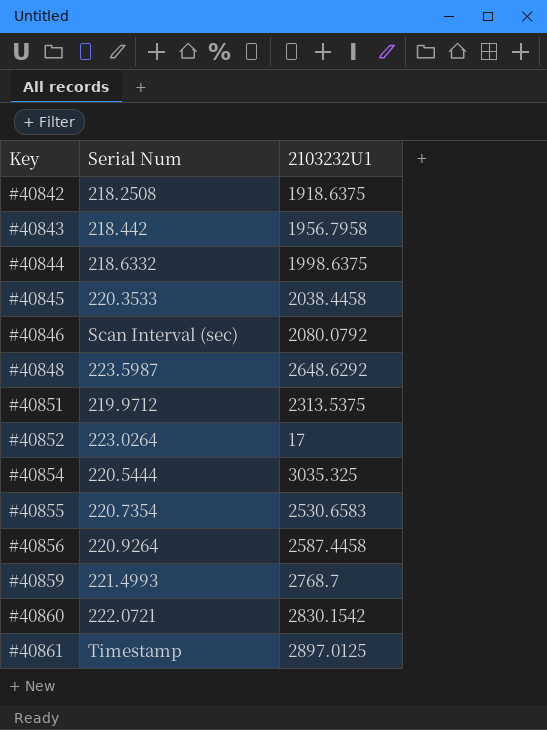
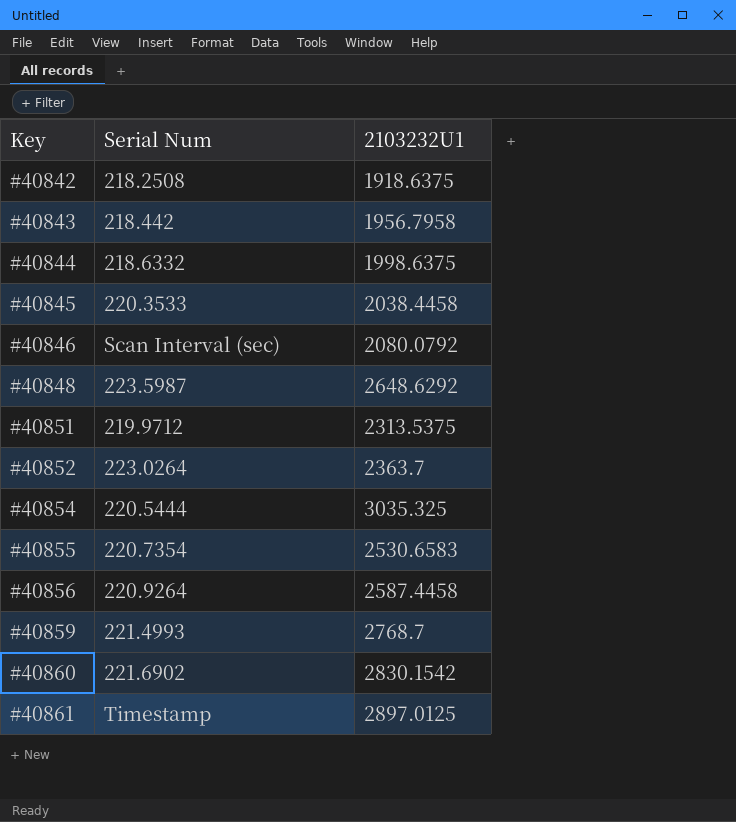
#40852 | 2103232U1: 17 -> 2363.7
#40860 | Serial Num: 222.0721 -> 221.6902

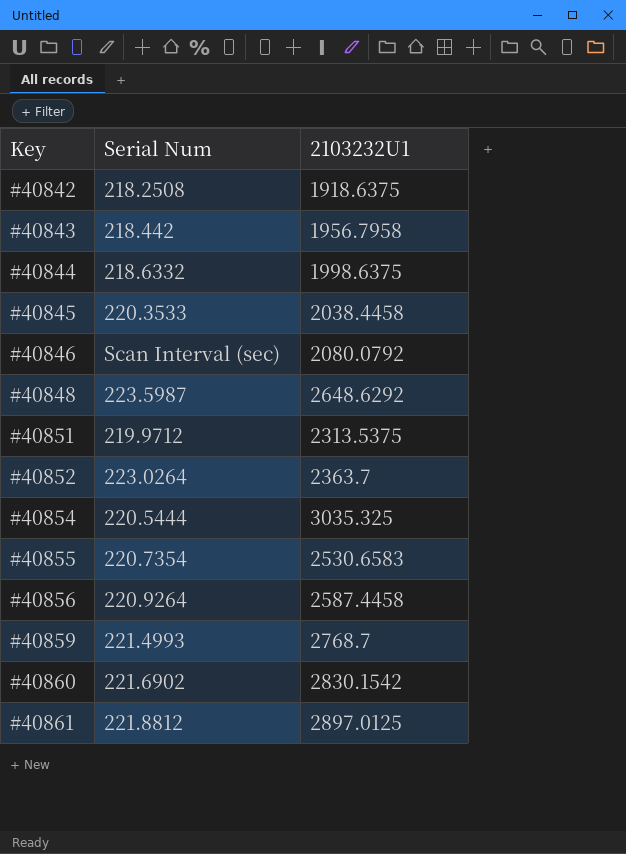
#40861 | Serial Num: Timestamp -> 221.8812

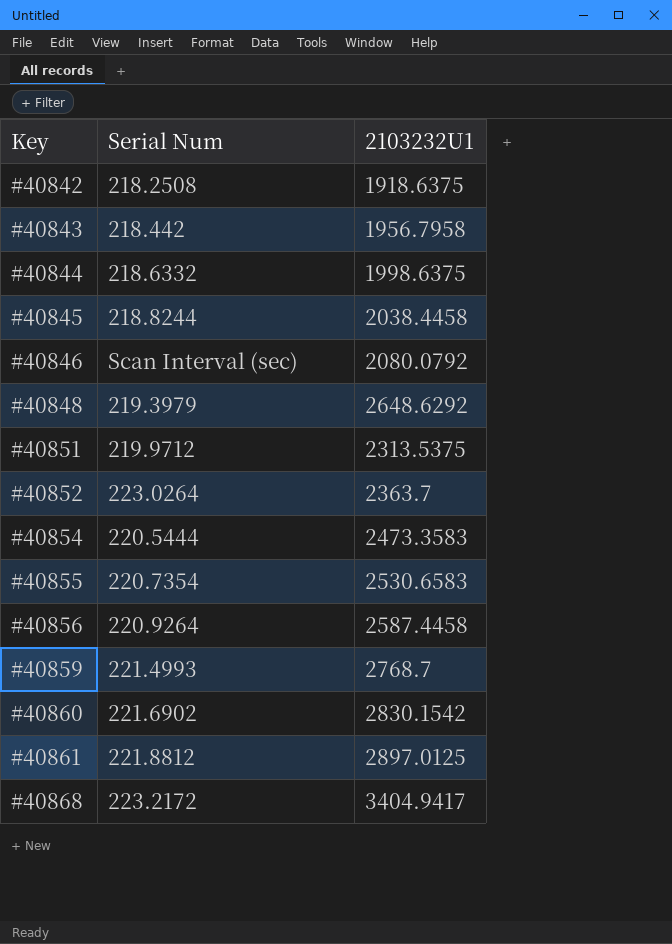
#40845 | Serial Num: 220.3533 -> 218.8244
#40848 | Serial Num: 223.5987 -> 219.3979
#40854 | 2103232U1: 3035.325 -> 2473.3583
row #40868: none -> 223.2172 | 3404.9417

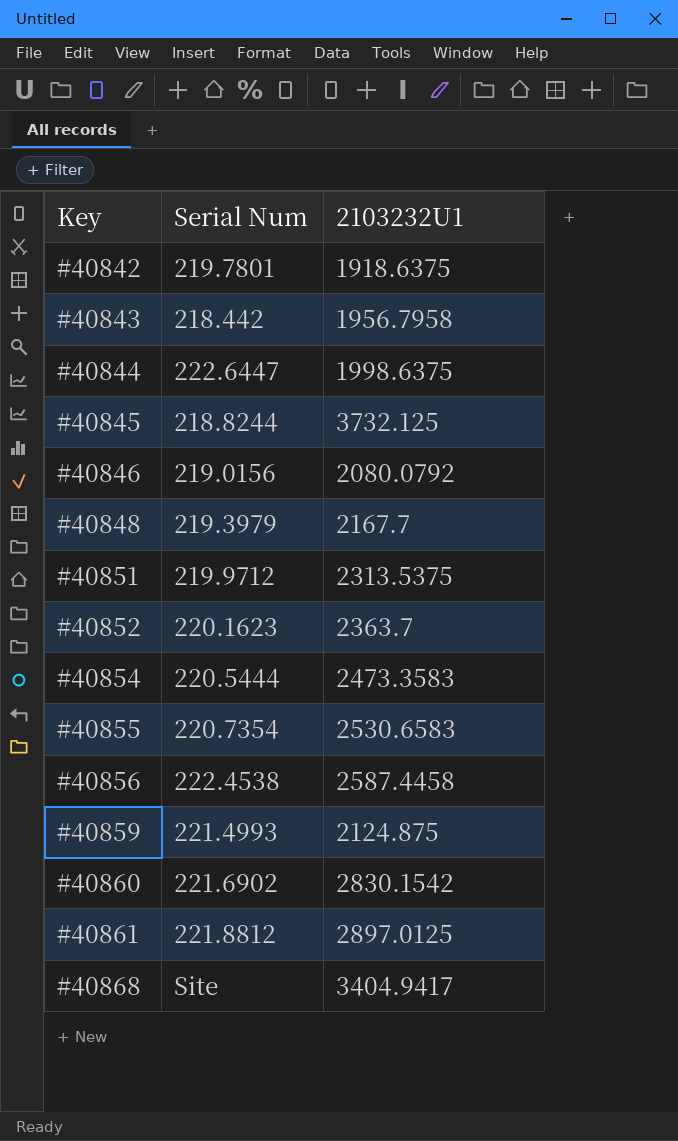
#40842 | Serial Num: 218.2508 -> 219.7801
#40844 | Serial Num: 218.6332 -> 222.6447
#40845 | 2103232U1: 2038.4458 -> 3732.125
#40846 | Serial Num: Scan Interval (sec) -> 219.0156
#40848 | 2103232U1: 2648.6292 -> 2167.7
#40852 | Serial Num: 223.0264 -> 220.1623
#40856 | Serial Num: 220.9264 -> 222.4538
#40859 | 2103232U1: 2768.7 -> 2124.875
#40868 | Serial Num: 223.2172 -> Site

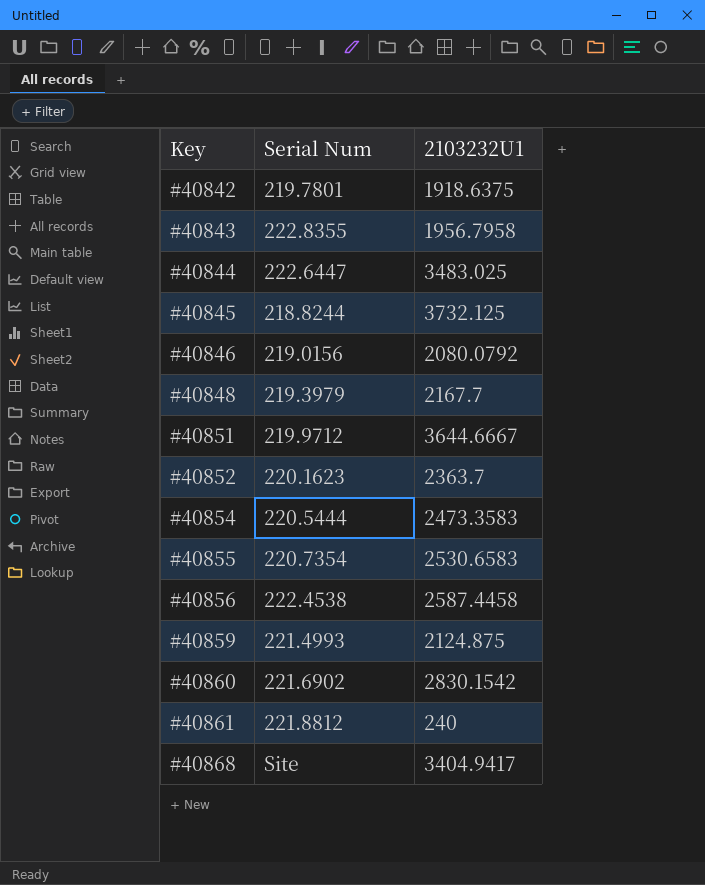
#40843 | Serial Num: 218.442 -> 222.8355
#40844 | 2103232U1: 1998.6375 -> 3483.025
#40851 | 2103232U1: 2313.5375 -> 3644.6667
#40861 | 2103232U1: 2897.0125 -> 240

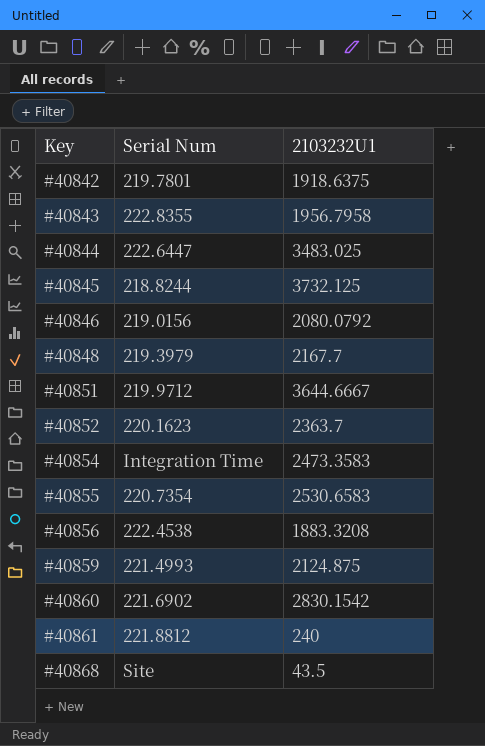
#40854 | Serial Num: 220.5444 -> Integration Time
#40856 | 2103232U1: 2587.4458 -> 1883.3208
#40868 | 2103232U1: 3404.9417 -> 43.5

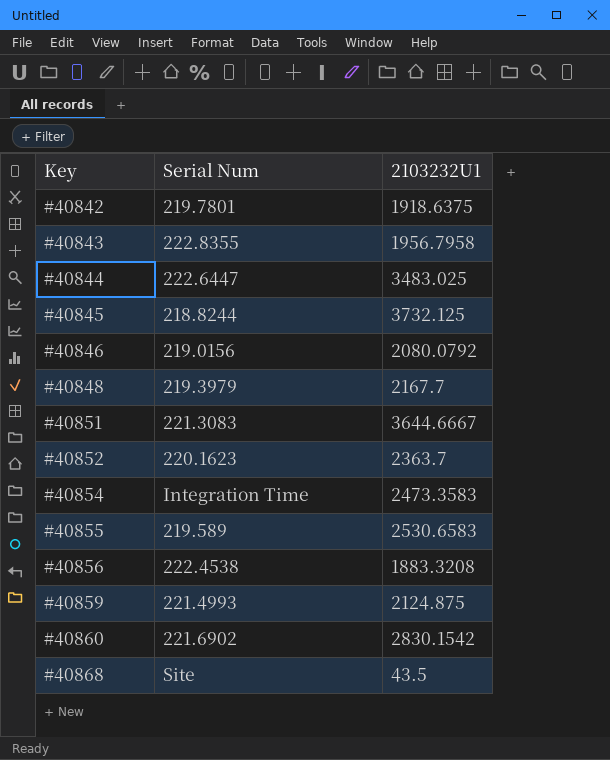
row #40861: 221.8812 | 240 -> none
#40851 | Serial Num: 219.9712 -> 221.3083
#40855 | Serial Num: 220.7354 -> 219.589

